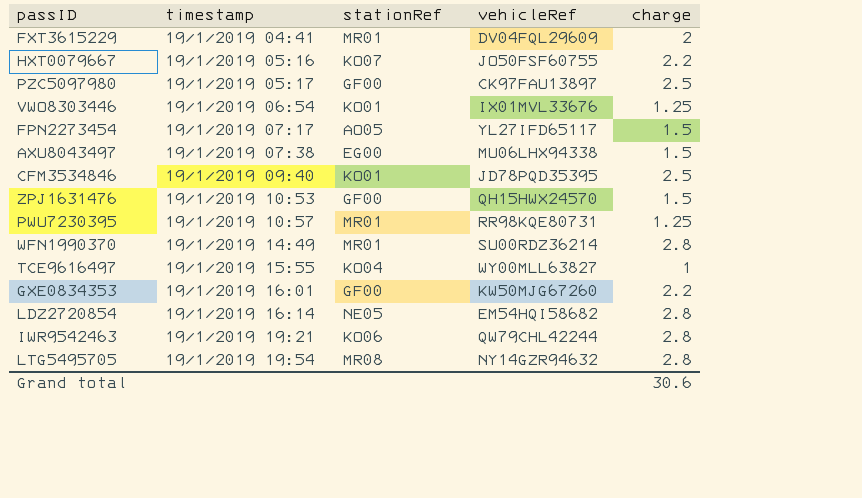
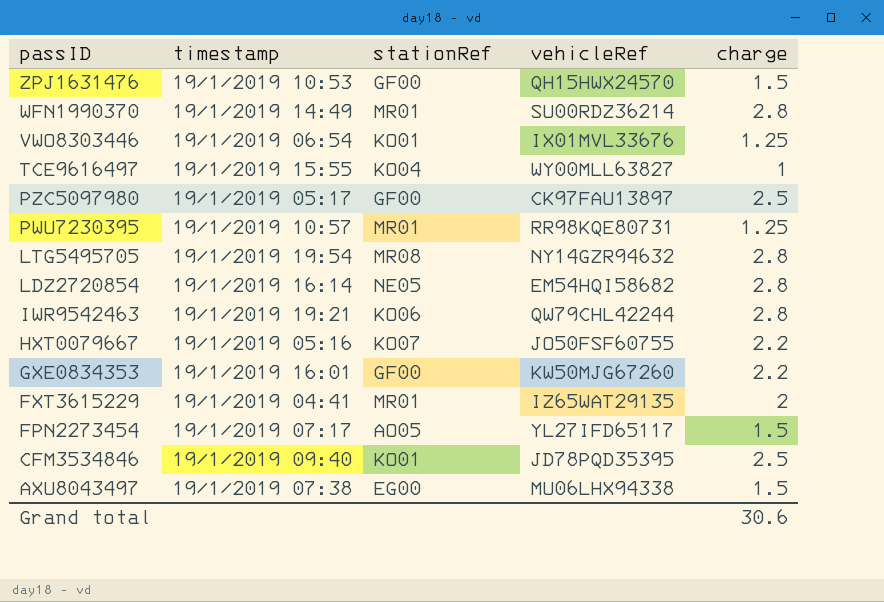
row order: timestamp ascending -> passID descending
FXT3615229 | vehicleRef: DV04FQL29609 -> IZ65WAT29135

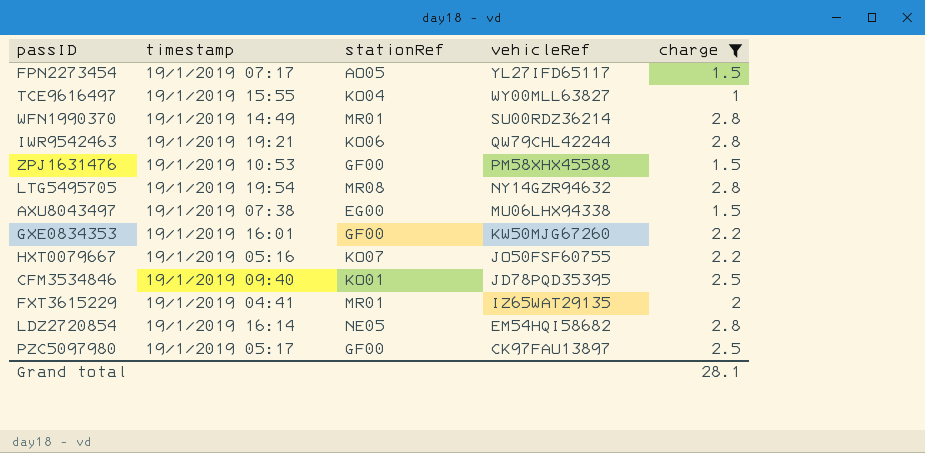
filter: none -> charge != 1.25
row order: passID descending -> vehicleRef descending
ZPJ1631476 | vehicleRef: QH15HWX24570 -> PM58XHX45588
Grand total | charge: 30.6 -> 28.1

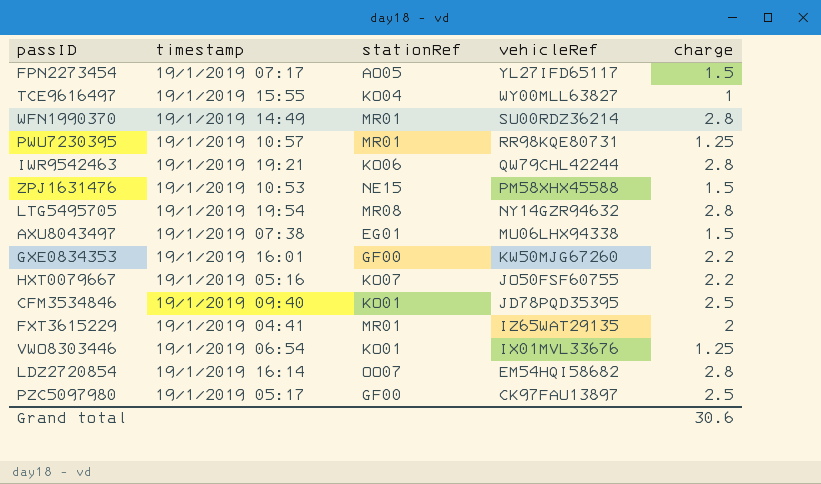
filter: charge != 1.25 -> none
ZPJ1631476 | stationRef: GF00 -> NE15
AXU8043497 | stationRef: EG00 -> EG01
LDZ2720854 | stationRef: NE05 -> OO07
Grand total | charge: 28.1 -> 30.6

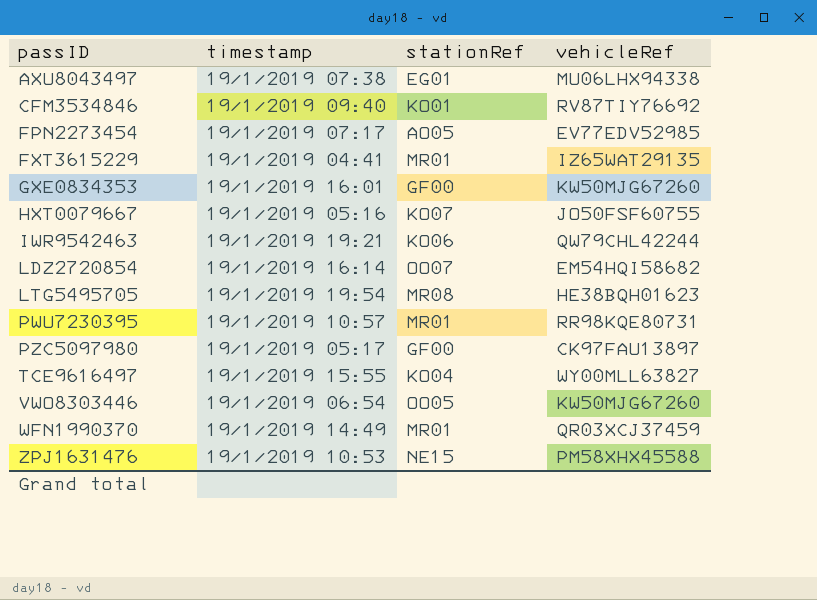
row order: vehicleRef descending -> passID ascending
column charge | position: 5 -> none
CFM3534846 | vehicleRef: JD78PQD35395 -> RV87TIY76692
FPN2273454 | vehicleRef: YL27IFD65117 -> EV77EDV52985
LTG5495705 | vehicleRef: NY14GZR94632 -> HE38BQH01623
VWO8303446 | stationRef: KO01 -> OO05
VWO8303446 | vehicleRef: IX01MVL33676 -> KW50MJG67260
WFN1990370 | vehicleRef: SU00RDZ36214 -> QR03XCJ37459

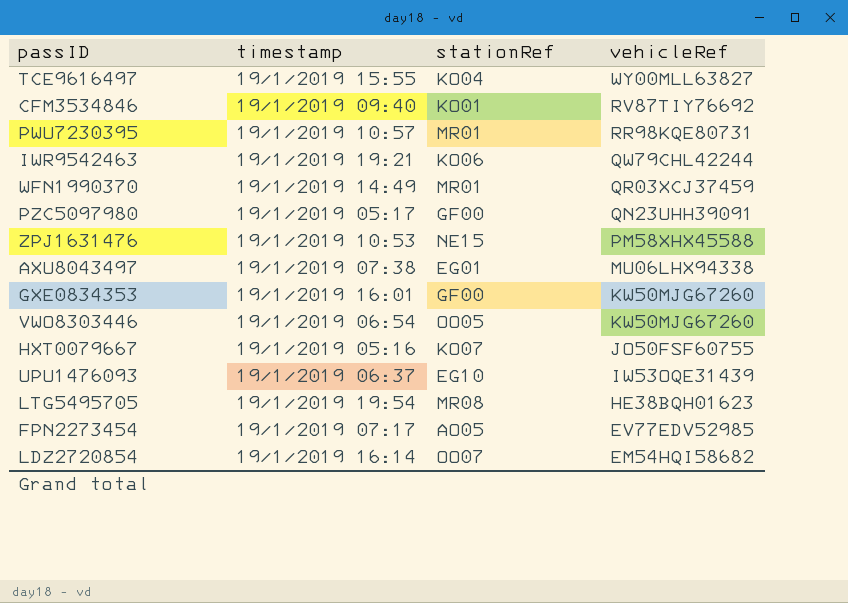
row order: passID ascending -> vehicleRef descending
row FXT3615229: 19/1/2019 04:41 | MR01 | IZ65WAT29135 -> none
PZC5097980 | vehicleRef: CK97FAU13897 -> QN23UHH39091
row UPU1476093: none -> 19/1/2019 06:37 | EG10 | IW53OQE31439

